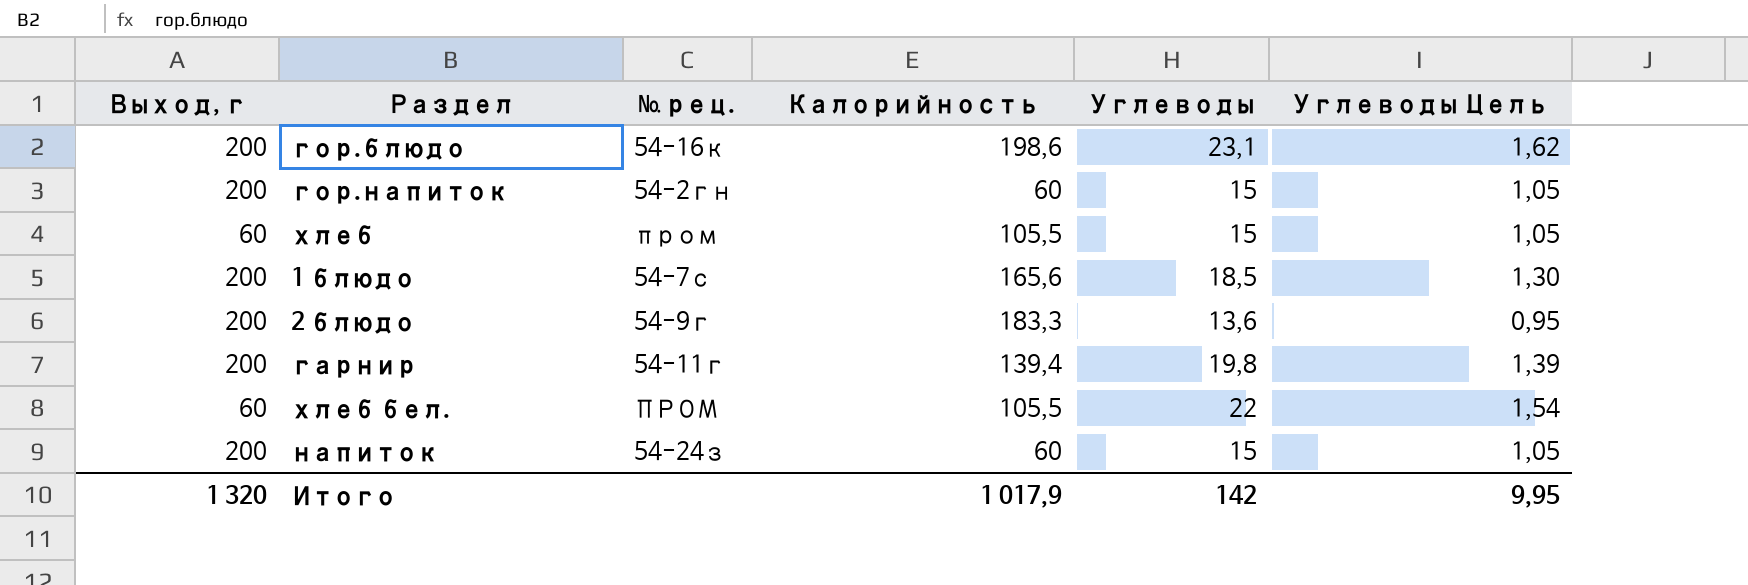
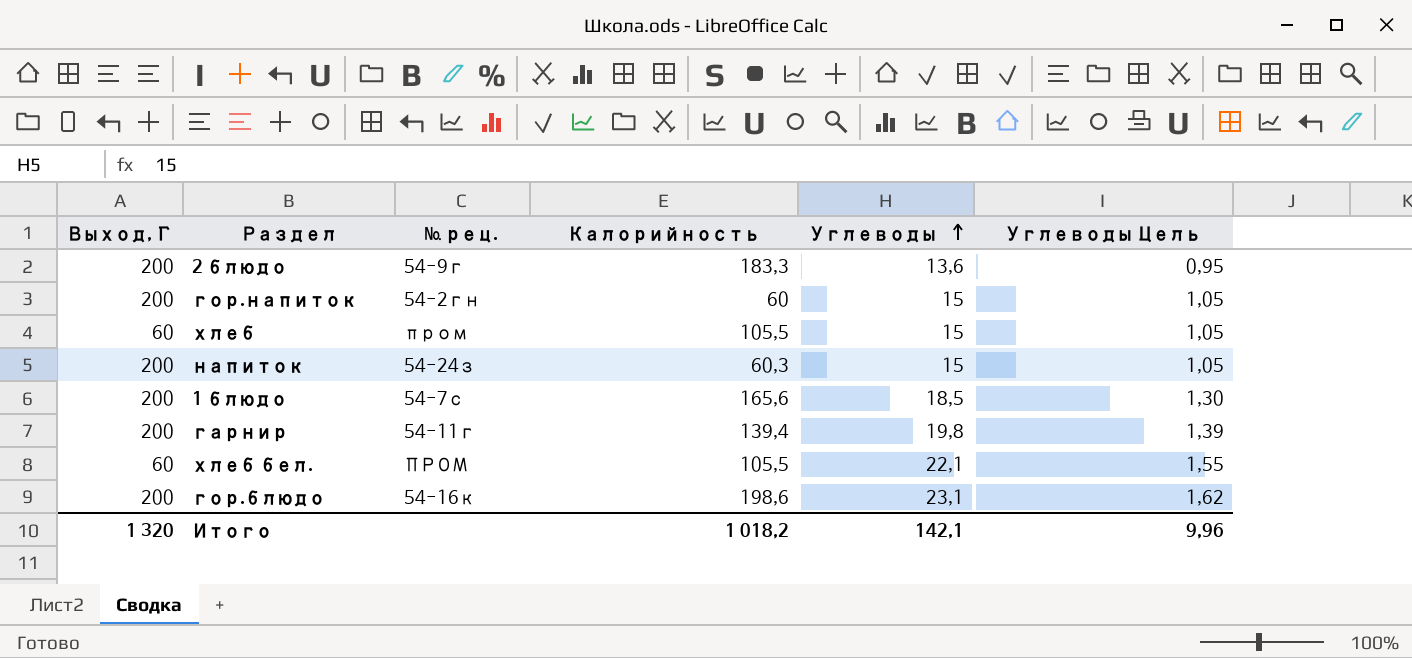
row order: none -> Углеводы ascending
column name: Выход, г -> Выход, Г
напиток | Калорийность: 60 -> 60,3
хлеб бел. | Углеводы: 22 -> 22,1
хлеб бел. | Углеводы Цель: 1,54 -> 1,55
Итого | Калорийность: 1 017,9 -> 1 018,2
Итого | Углеводы: 142 -> 142,1
Итого | Углеводы Цель: 9,95 -> 9,96

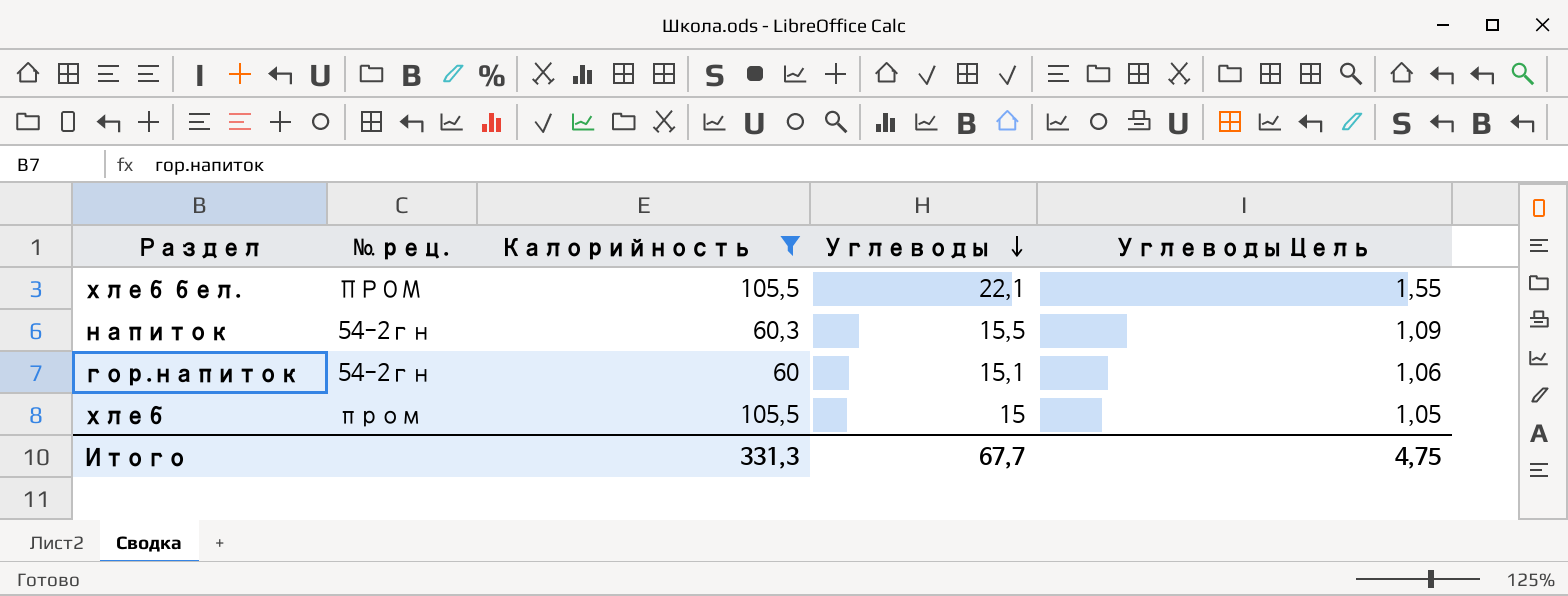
filter: none -> Калорийность <= 105,5
row order: Углеводы ascending -> Углеводы descending
column Выход, Г | position: 1 -> none
напиток | № рец.: 54-24з -> 54-2гн
напиток | Углеводы: 15 -> 15,5
напиток | Углеводы Цель: 1,05 -> 1,09
гор.напиток | Углеводы: 15 -> 15,1
гор.напиток | Углеводы Цель: 1,05 -> 1,06
Итого | Калорийность: 1 018,2 -> 331,3
Итого | Углеводы: 142,1 -> 67,7
Итого | Углеводы Цель: 9,96 -> 4,75

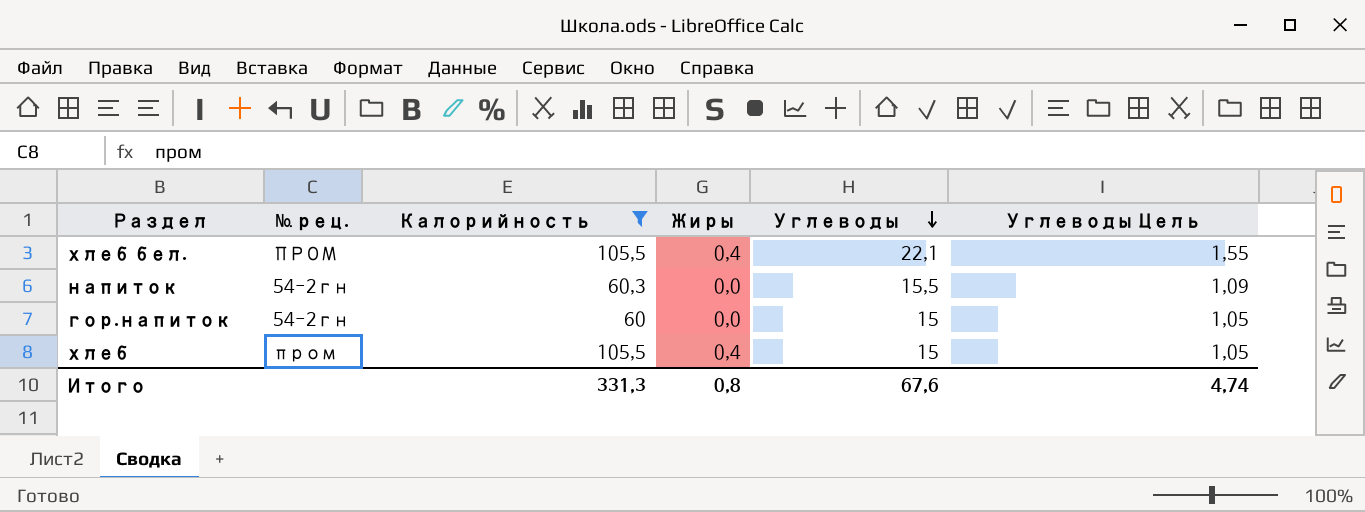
column Жиры | position: none -> 4
гор.напиток | Углеводы: 15,1 -> 15
гор.напиток | Углеводы Цель: 1,06 -> 1,05
Итого | Углеводы: 67,7 -> 67,6
Итого | Углеводы Цель: 4,75 -> 4,74

